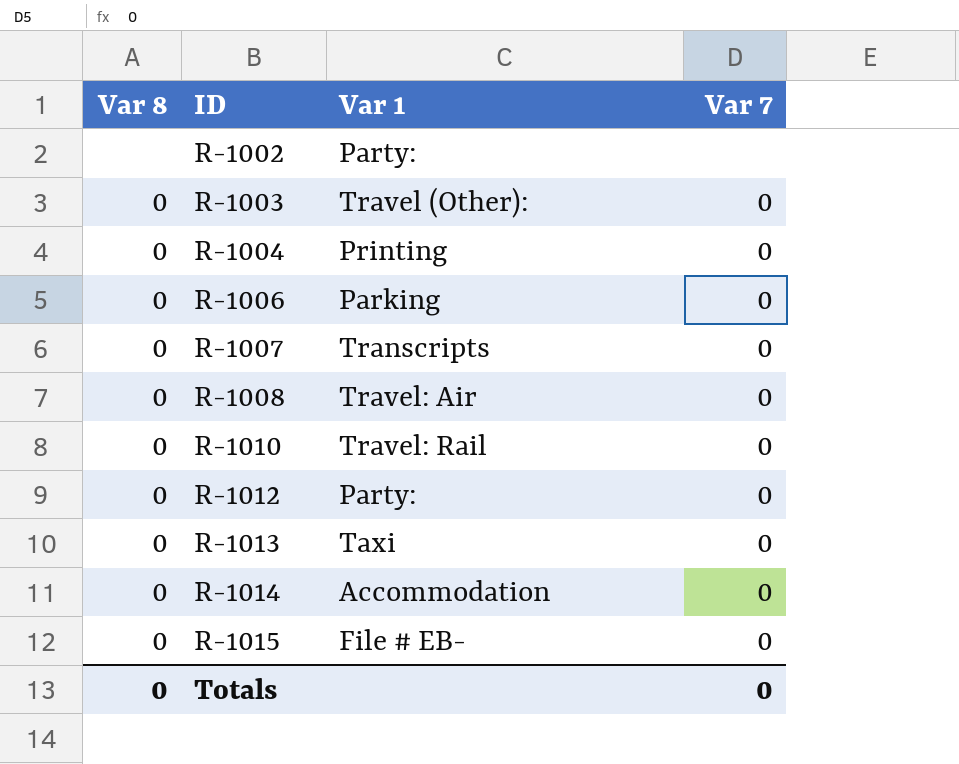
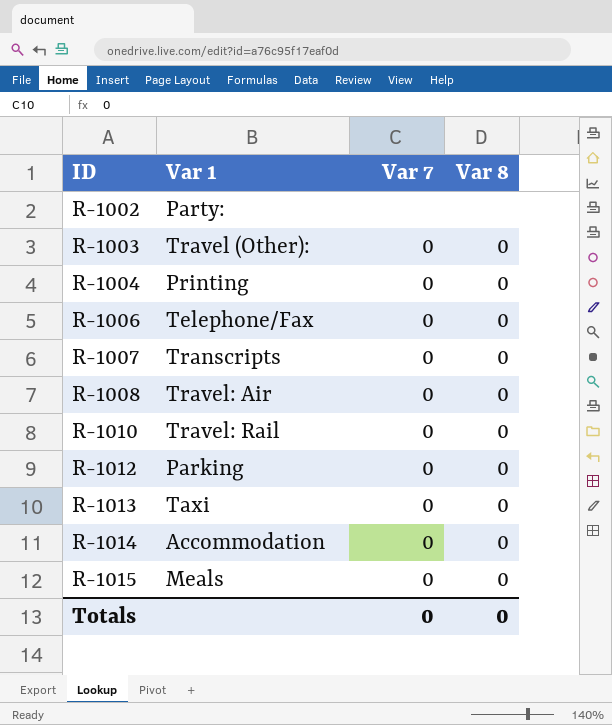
column Var 8 | position: 1 -> 4
R-1006 | Var 1: Parking -> Telephone/Fax
R-1012 | Var 1: Party: -> Parking
R-1015 | Var 1: File # EB- -> Meals

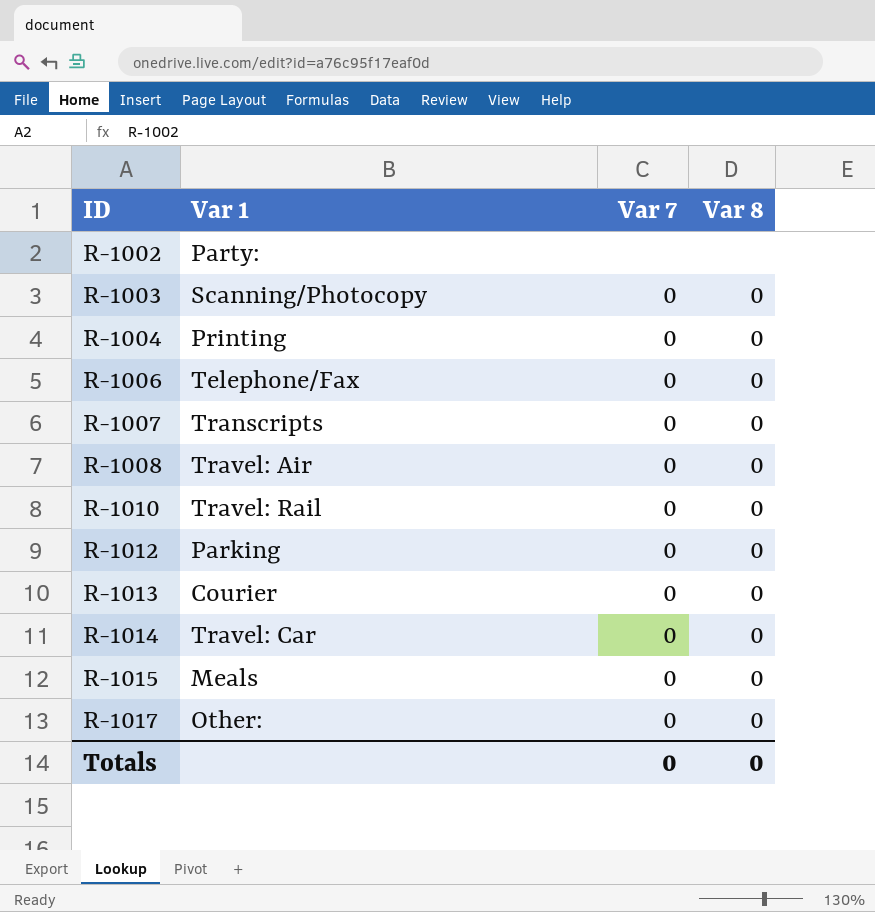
R-1003 | Var 1: Travel (Other): -> Scanning/Photocopy
R-1013 | Var 1: Taxi -> Courier
R-1014 | Var 1: Accommodation -> Travel: Car
row R-1017: none -> Other: | 0 | 0

